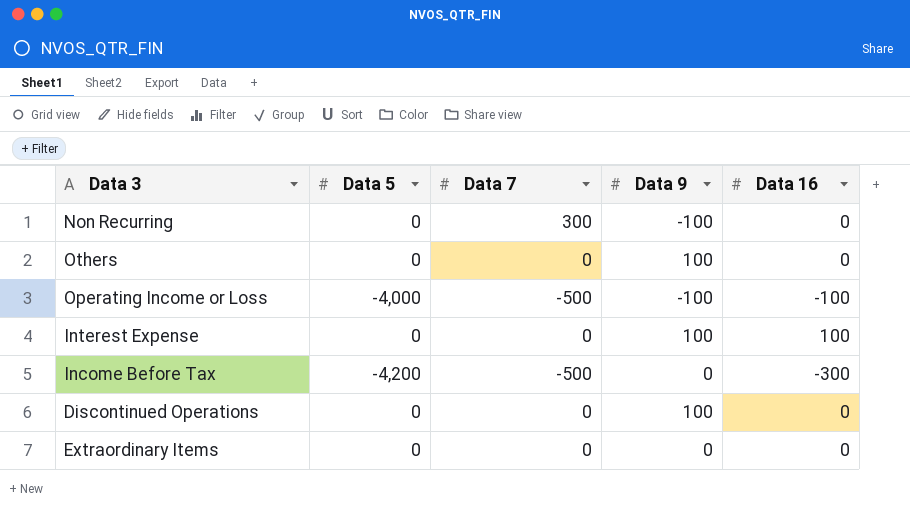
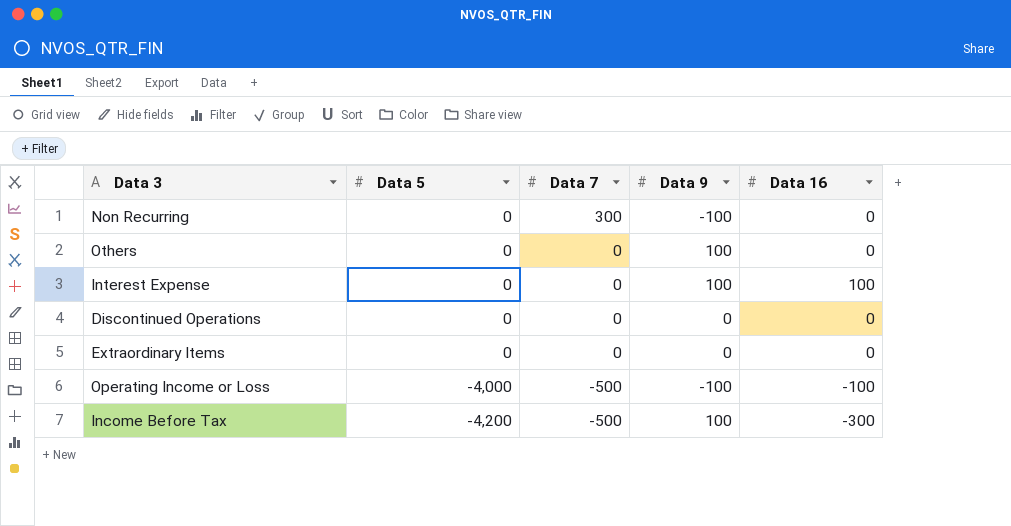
row order: none -> Data 5 descending
Discontinued Operations | Data 9: 100 -> 0
Income Before Tax | Data 9: 0 -> 100

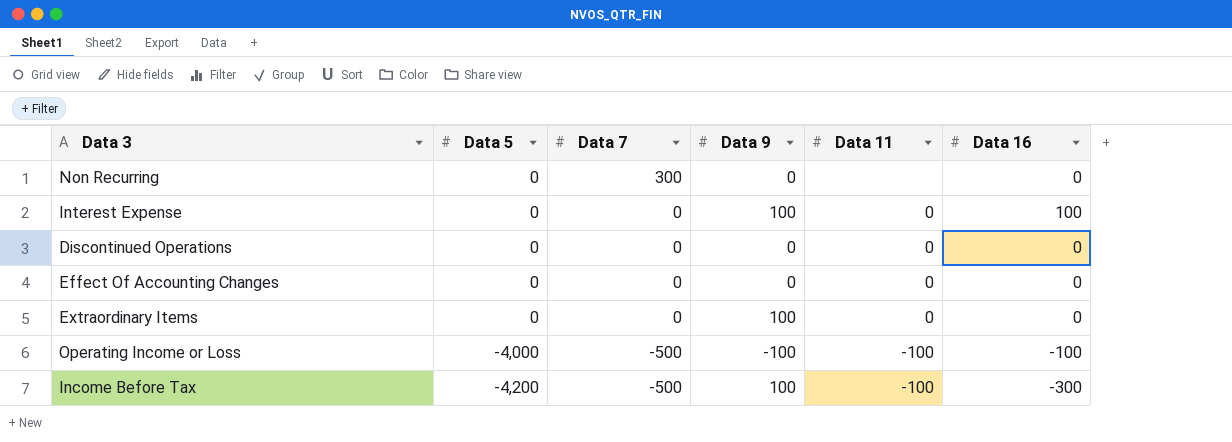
column Data 11 | position: none -> 5
row Others: 0 | 0 | 100 | 0 -> none
Non Recurring | Data 9: -100 -> 0
row Effect Of Accounting Changes: none -> 0 | 0 | 0 | 0 | 0
Extraordinary Items | Data 9: 0 -> 100

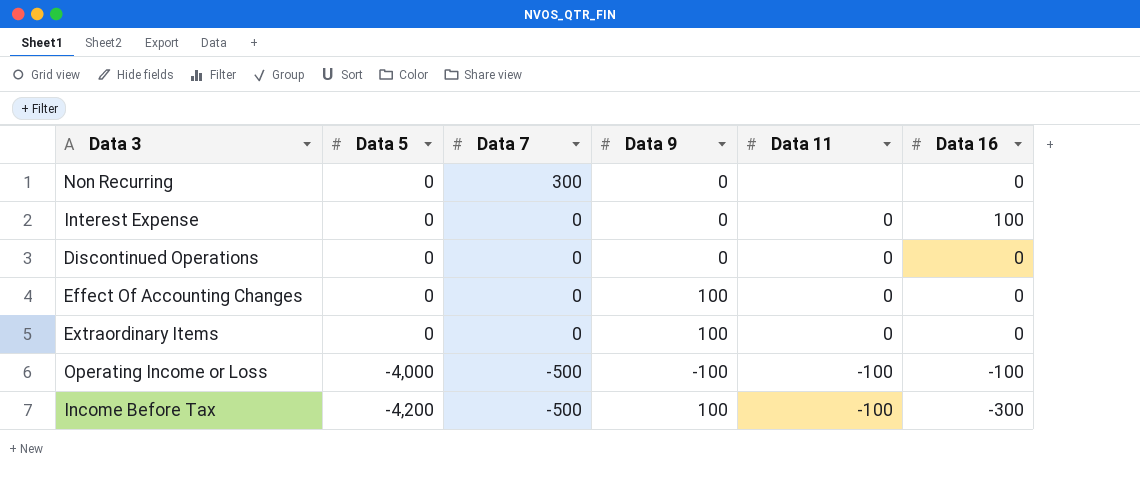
Interest Expense | Data 9: 100 -> 0
Effect Of Accounting Changes | Data 9: 0 -> 100

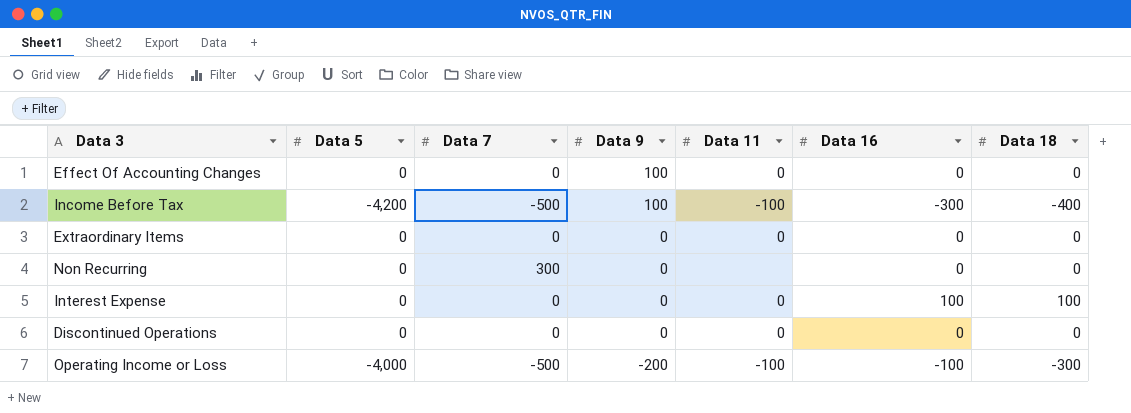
row order: Data 5 descending -> Data 9 descending
column Data 18 | position: none -> 7
Extraordinary Items | Data 9: 100 -> 0
Operating Income or Loss | Data 9: -100 -> -200

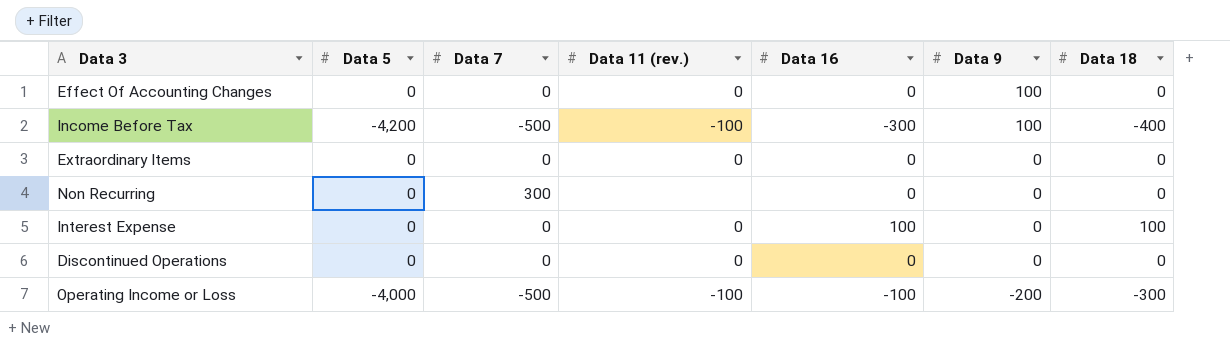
column name: Data 11 -> Data 11 (rev.)
column Data 9 | position: 4 -> 6

